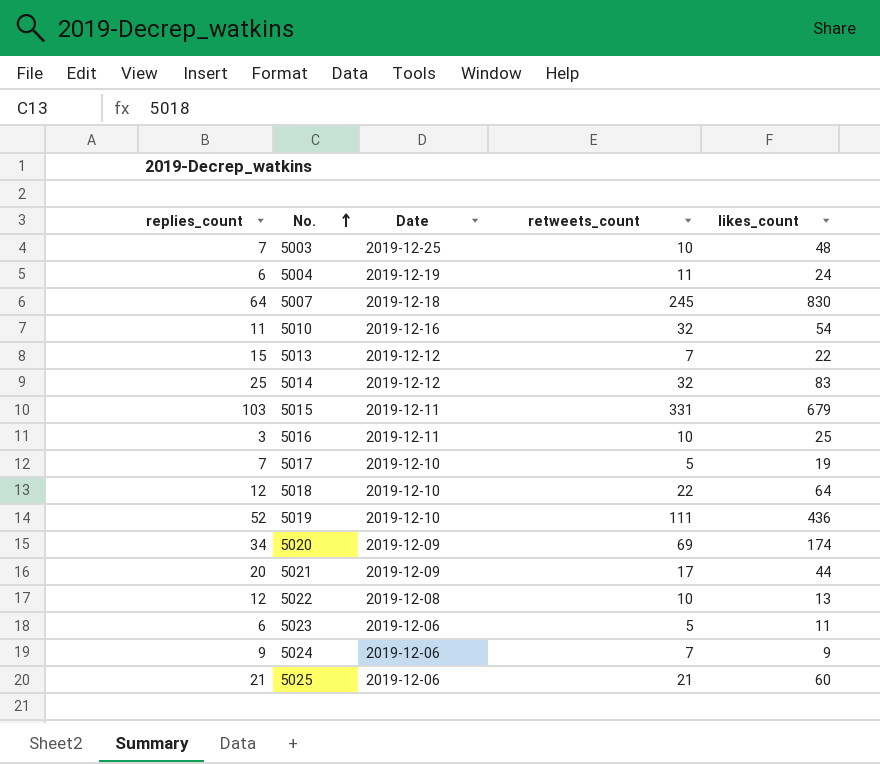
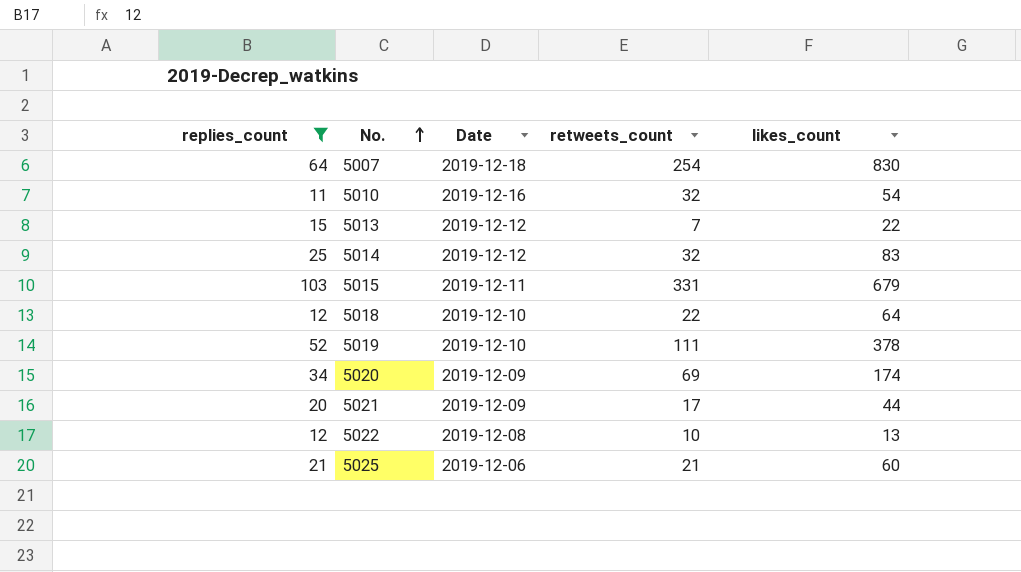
filter: none -> replies_count >= 11
5007 | retweets_count: 245 -> 254
5019 | likes_count: 436 -> 378

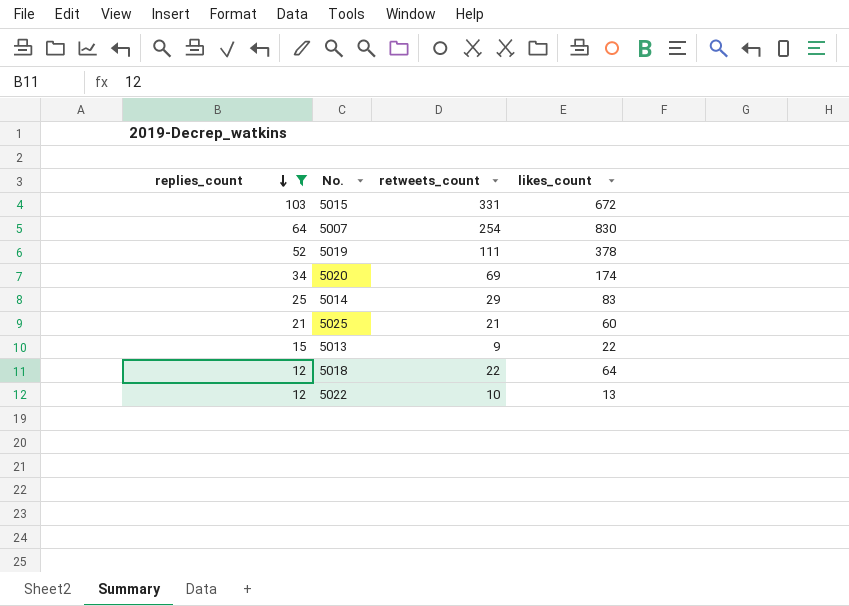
row order: No. ascending -> replies_count descending
column Date | position: 3 -> none
row 5010: 11 | 2019-12-16 | 32 | 54 -> none
row 5021: 20 | 2019-12-09 | 17 | 44 -> none
5015 | likes_count: 679 -> 672
5014 | retweets_count: 32 -> 29
5013 | retweets_count: 7 -> 9

